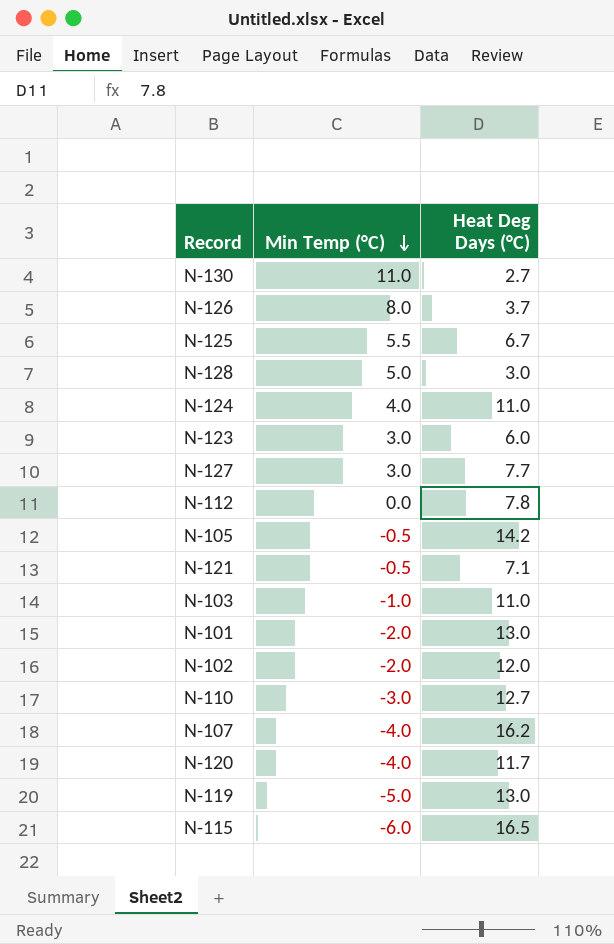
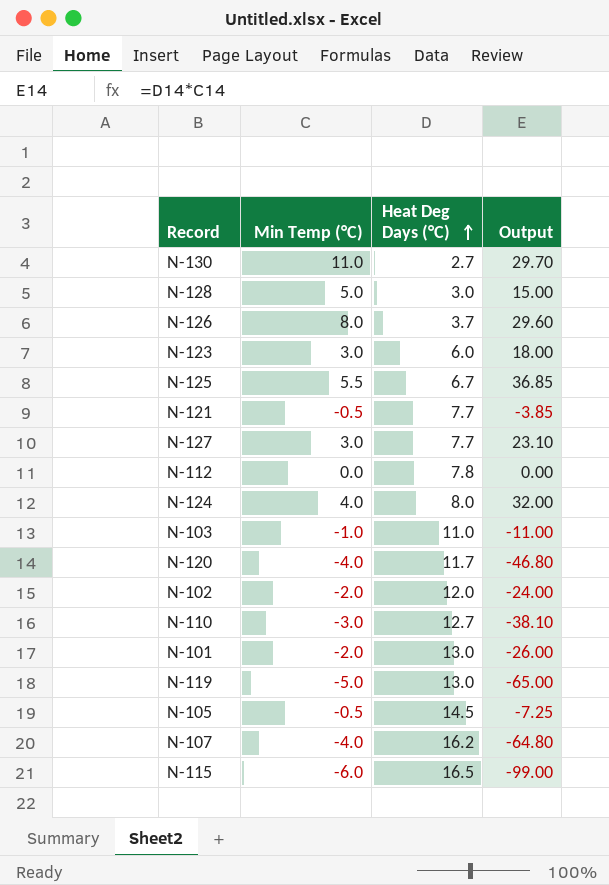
row order: Min Temp (°C) descending -> Heat Deg Days (°C) ascending
column Output | formula: none -> [Min Temp (°C)] * [Heat Deg Days (°C)]
N-121 | Heat Deg Days (°C): 7.1 -> 7.7
N-124 | Heat Deg Days (°C): 11.0 -> 8.0
N-105 | Heat Deg Days (°C): 14.2 -> 14.5

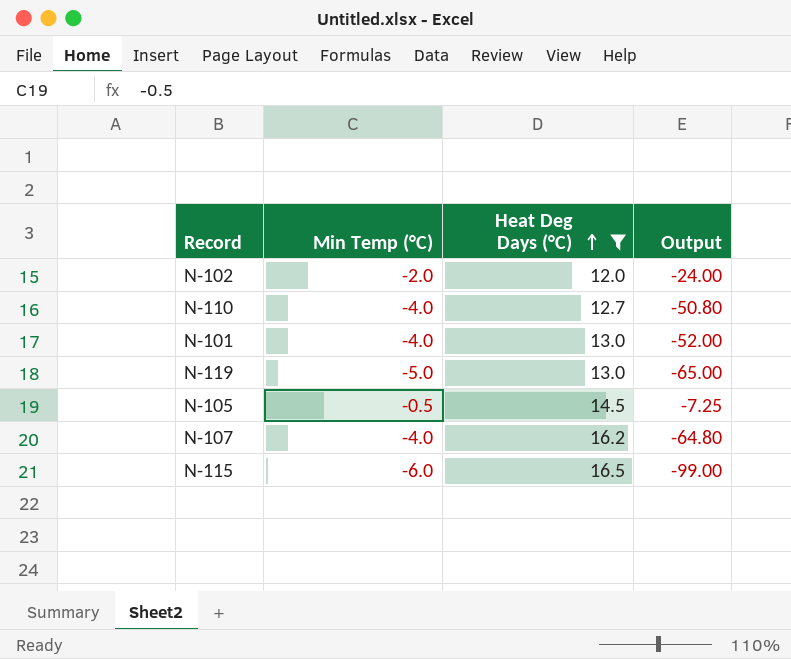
filter: none -> Heat Deg Days (°C) >= 12.0
N-110 | Min Temp (°C): -3.0 -> -4.0
N-110 | Output: -38.10 -> -50.80
N-101 | Min Temp (°C): -2.0 -> -4.0
N-101 | Output: -26.00 -> -52.00

